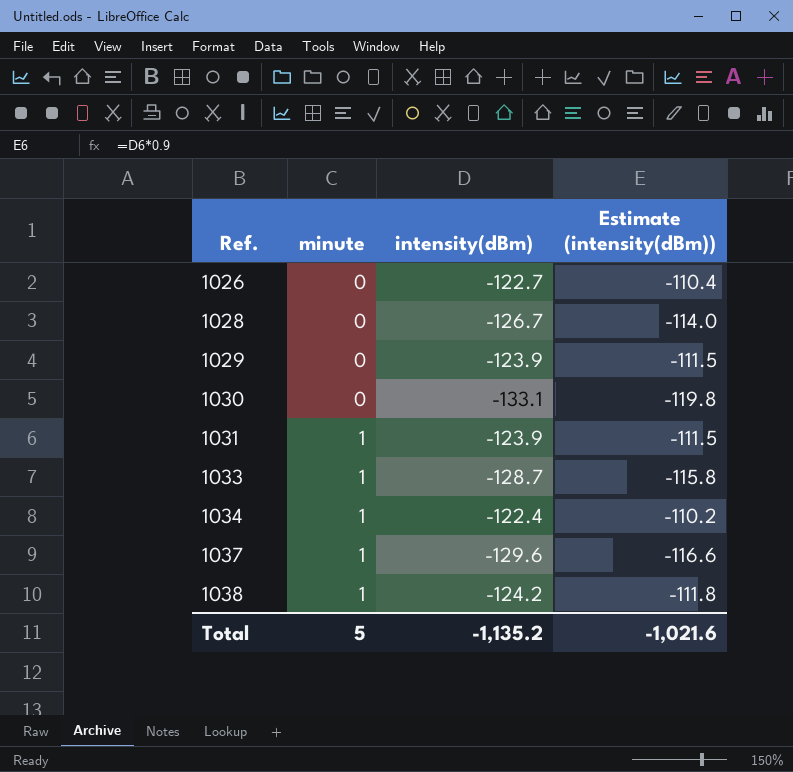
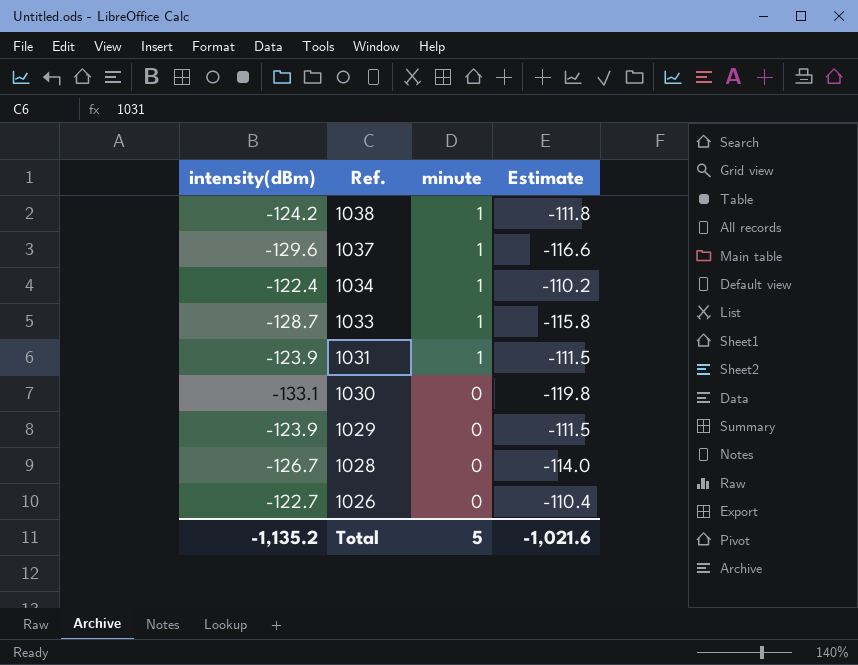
row order: Ref. ascending -> Ref. descending
column intensity(dBm) | position: 3 -> 1
column name: Estimate (intensity(dBm)) -> Estimate

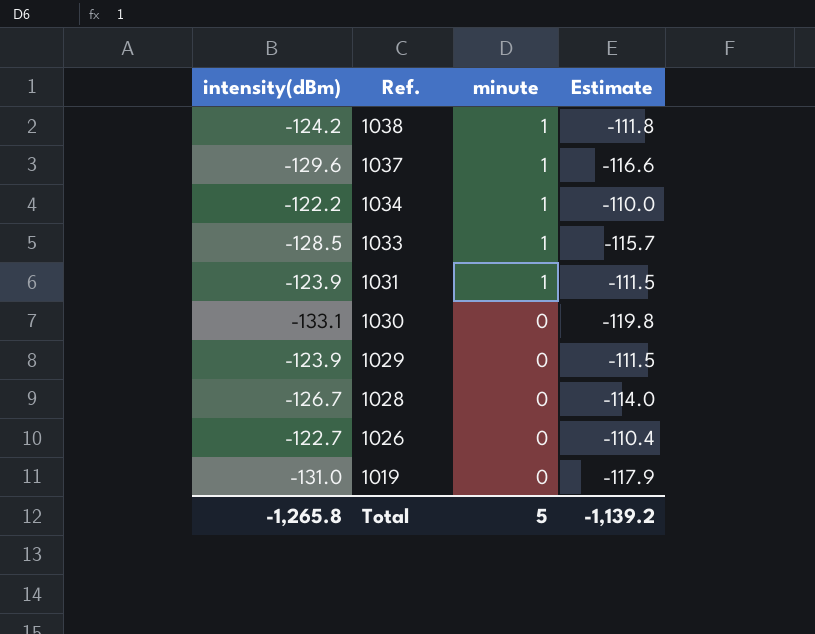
1034 | intensity(dBm): -122.4 -> -122.2
1034 | Estimate: -110.2 -> -110.0
1033 | intensity(dBm): -128.7 -> -128.5
1033 | Estimate: -115.8 -> -115.7
row 1019: none -> -131.0 | 0 | -117.9
Total | intensity(dBm): -1,135.2 -> -1,265.8
Total | Estimate: -1,021.6 -> -1,139.2

